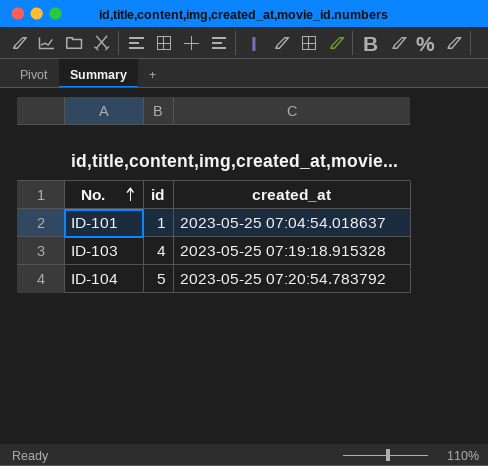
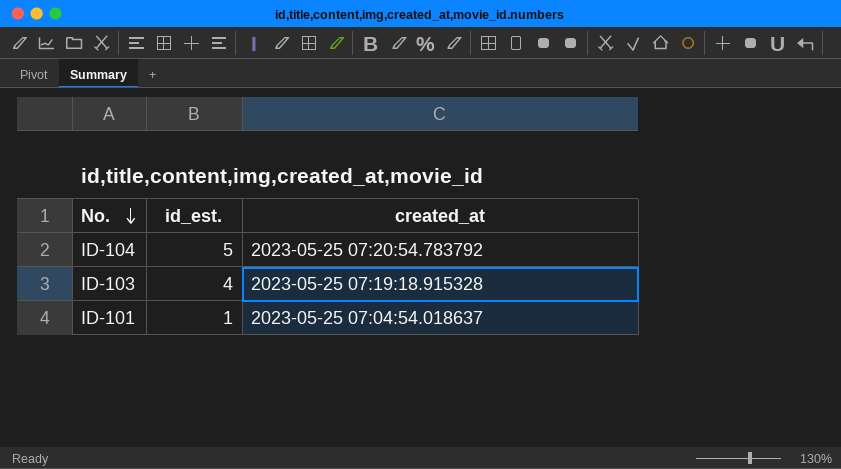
row order: No. ascending -> No. descending
column name: id -> id_est.

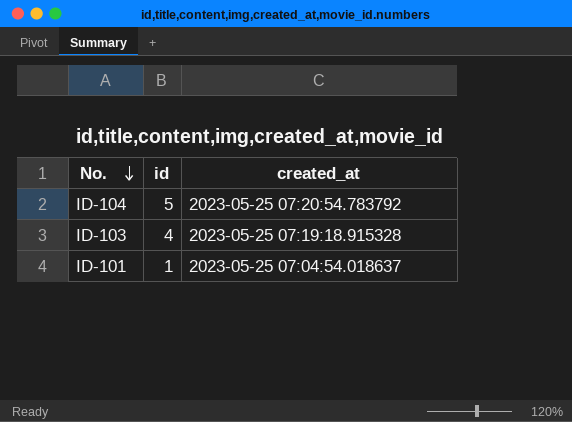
column name: id_est. -> id

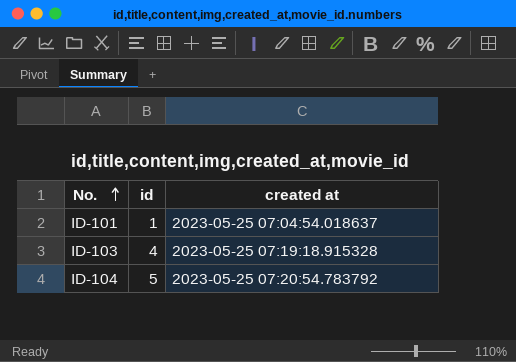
row order: No. descending -> No. ascending
column name: created_at -> created at

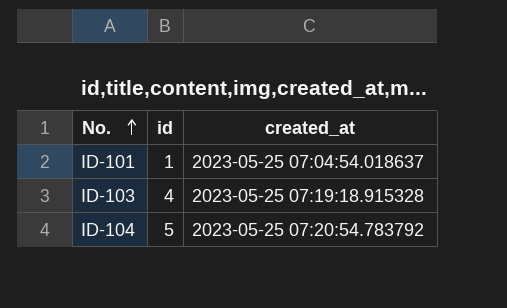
column name: created at -> created_at

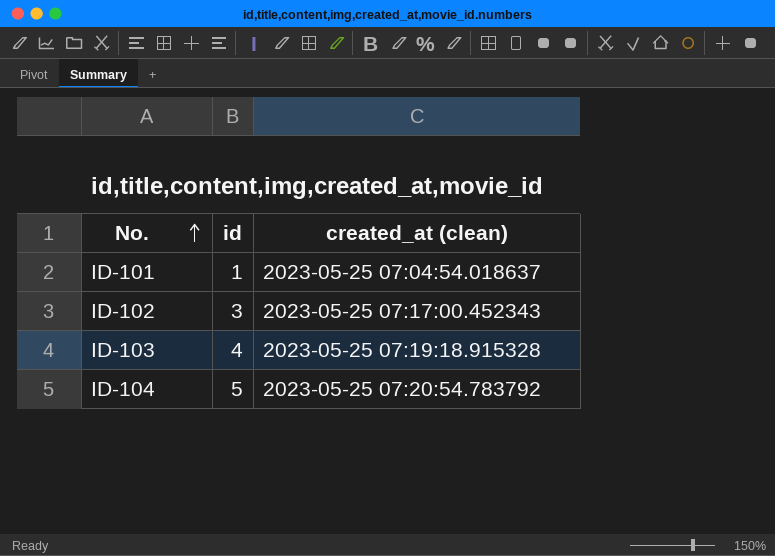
column name: created_at -> created_at (clean)
row ID-102: none -> 3 | 2023-05-25 07:17:00.452343

